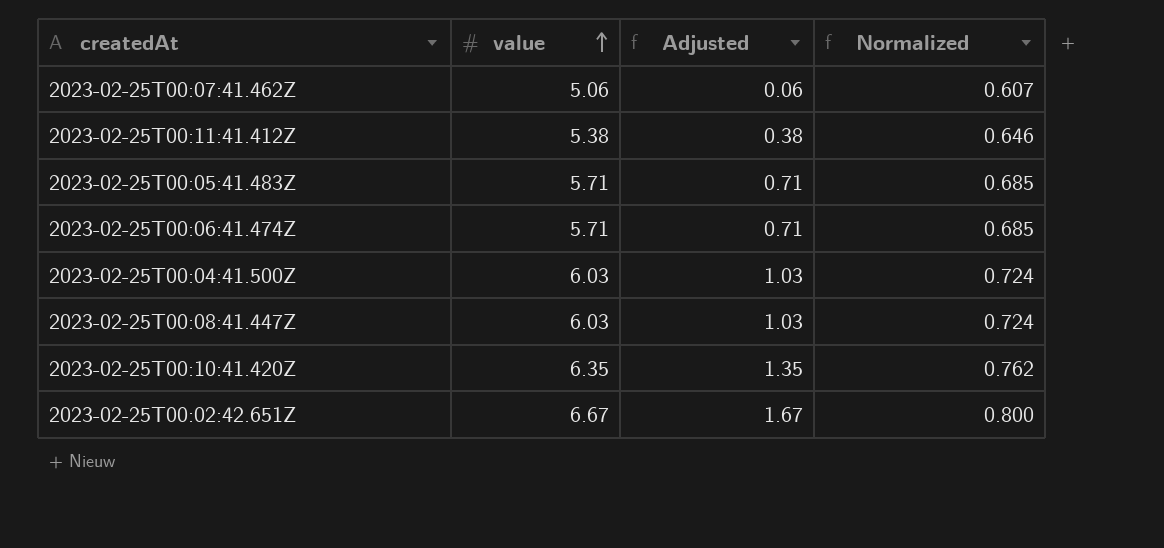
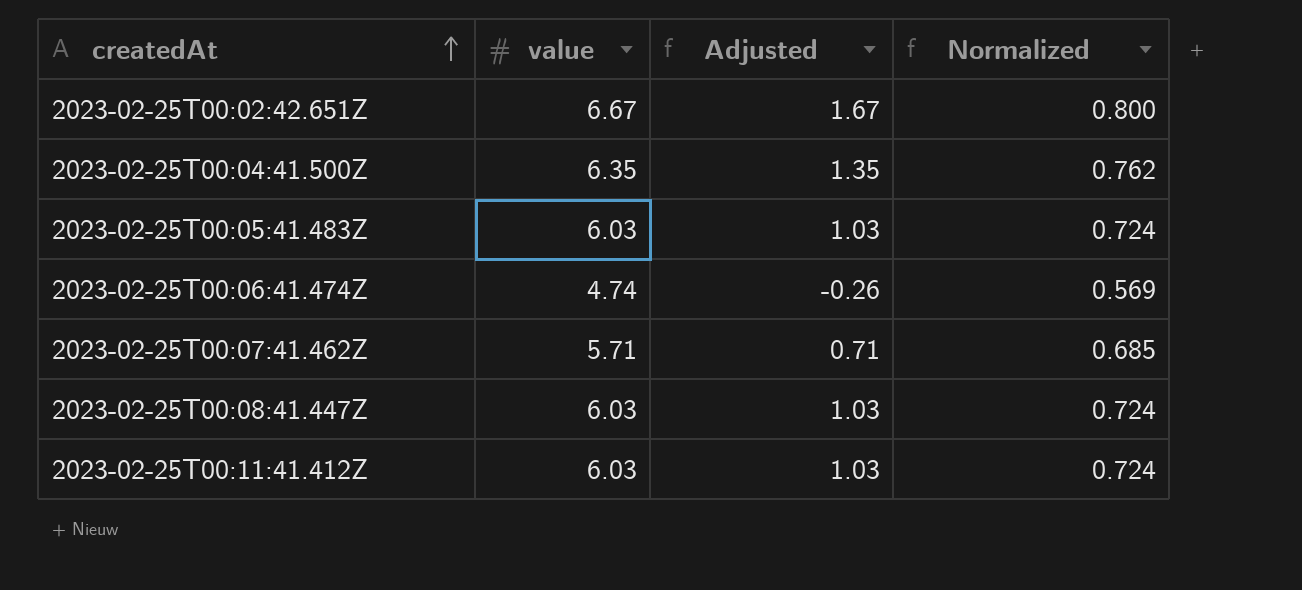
row order: value ascending -> createdAt ascending
row 2023-02-25T00:10:41.420Z: 6.35 | 1.35 | 0.762 -> none
2023-02-25T00:04:41.500Z | value: 6.03 -> 6.35
2023-02-25T00:04:41.500Z | Adjusted: 1.03 -> 1.35
2023-02-25T00:04:41.500Z | Normalized: 0.724 -> 0.762
2023-02-25T00:05:41.483Z | value: 5.71 -> 6.03
2023-02-25T00:05:41.483Z | Adjusted: 0.71 -> 1.03
2023-02-25T00:05:41.483Z | Normalized: 0.685 -> 0.724
2023-02-25T00:06:41.474Z | value: 5.71 -> 4.74
2023-02-25T00:06:41.474Z | Adjusted: 0.71 -> -0.26
2023-02-25T00:06:41.474Z | Normalized: 0.685 -> 0.569
2023-02-25T00:07:41.462Z | value: 5.06 -> 5.71
2023-02-25T00:07:41.462Z | Adjusted: 0.06 -> 0.71
2023-02-25T00:07:41.462Z | Normalized: 0.607 -> 0.685
2023-02-25T00:11:41.412Z | value: 5.38 -> 6.03
2023-02-25T00:11:41.412Z | Adjusted: 0.38 -> 1.03
2023-02-25T00:11:41.412Z | Normalized: 0.646 -> 0.724

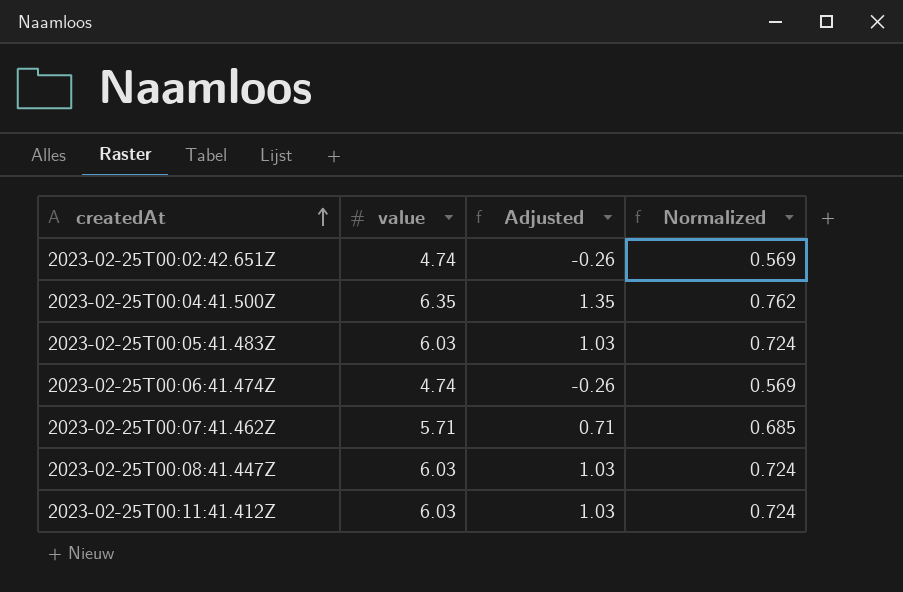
2023-02-25T00:02:42.651Z | value: 6.67 -> 4.74
2023-02-25T00:02:42.651Z | Adjusted: 1.67 -> -0.26
2023-02-25T00:02:42.651Z | Normalized: 0.800 -> 0.569

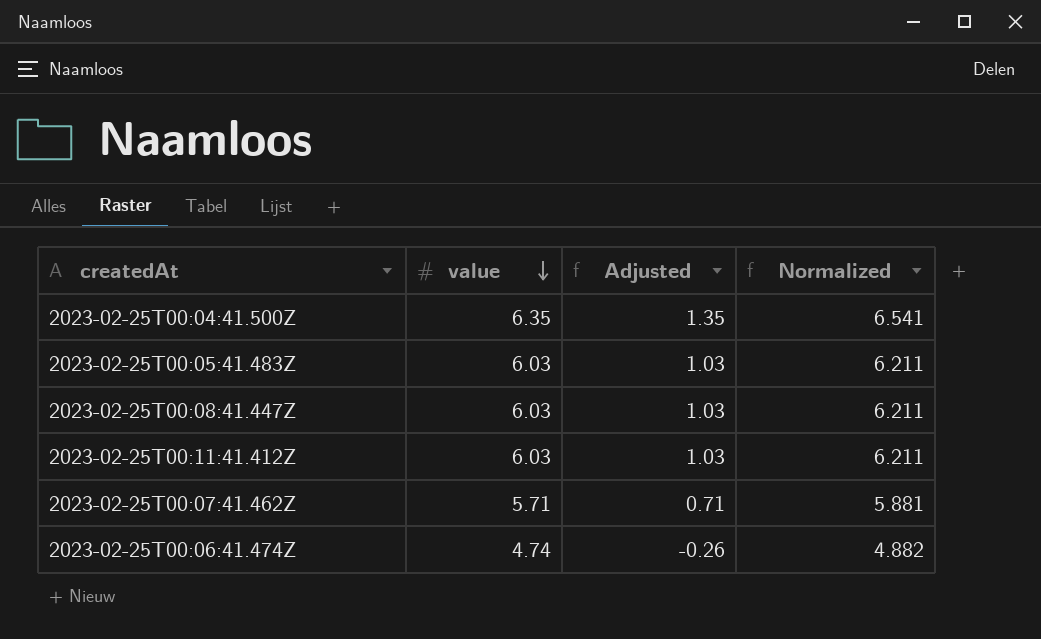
row order: createdAt ascending -> value descending
column Normalized | formula: [value] * 0.12 -> [value] * 1.03
row 2023-02-25T00:02:42.651Z: 4.74 | -0.26 | 0.569 -> none

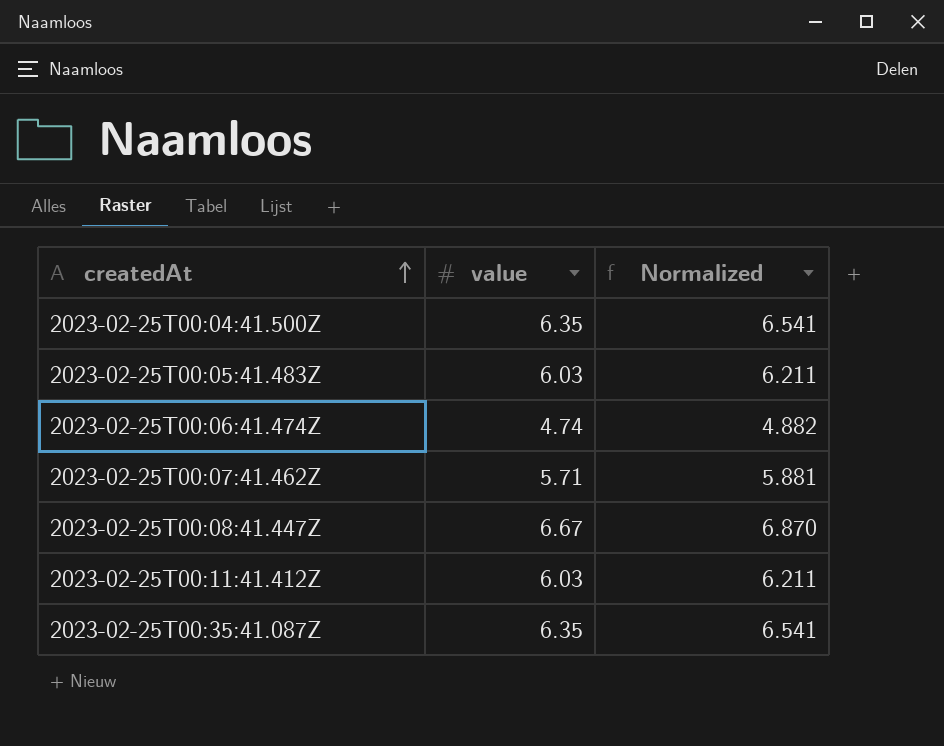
row order: value descending -> createdAt ascending
column Adjusted | formula: [value] - 5 -> none
2023-02-25T00:08:41.447Z | value: 6.03 -> 6.67
2023-02-25T00:08:41.447Z | Normalized: 6.211 -> 6.870
row 2023-02-25T00:35:41.087Z: none -> 6.35 | 6.541

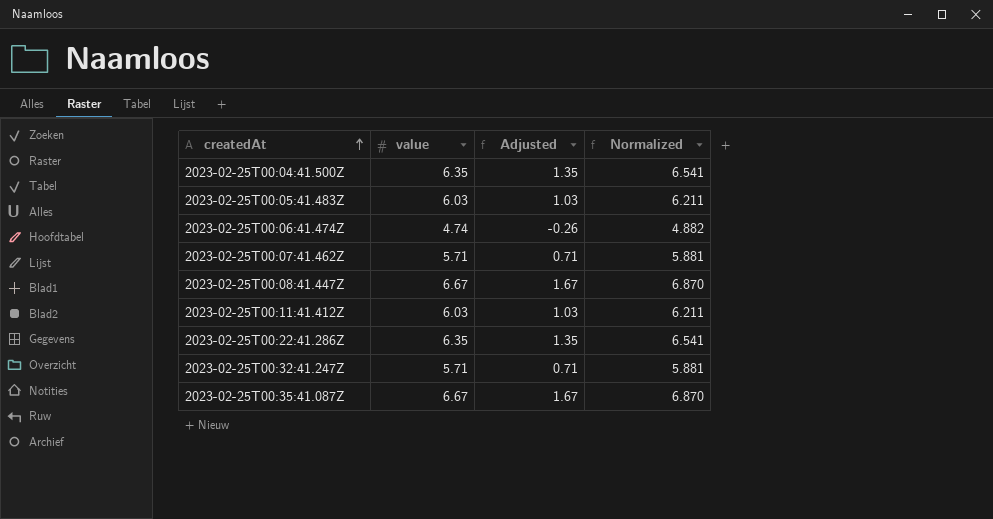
column Adjusted | formula: none -> [value] - 5
row 2023-02-25T00:22:41.286Z: none -> 6.35 | 1.35 | 6.541
row 2023-02-25T00:32:41.247Z: none -> 5.71 | 0.71 | 5.881
2023-02-25T00:35:41.087Z | value: 6.35 -> 6.67
2023-02-25T00:35:41.087Z | Normalized: 6.541 -> 6.870

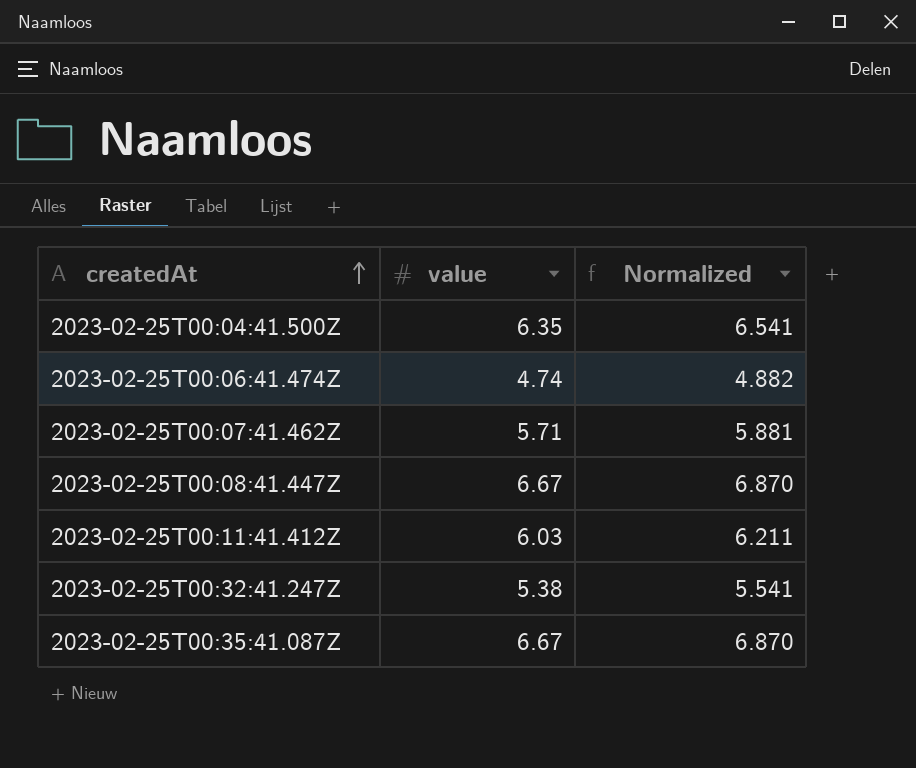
column Adjusted | formula: [value] - 5 -> none
row 2023-02-25T00:05:41.483Z: 6.03 | 1.03 | 6.211 -> none
row 2023-02-25T00:22:41.286Z: 6.35 | 1.35 | 6.541 -> none
2023-02-25T00:32:41.247Z | value: 5.71 -> 5.38
2023-02-25T00:32:41.247Z | Normalized: 5.881 -> 5.541

